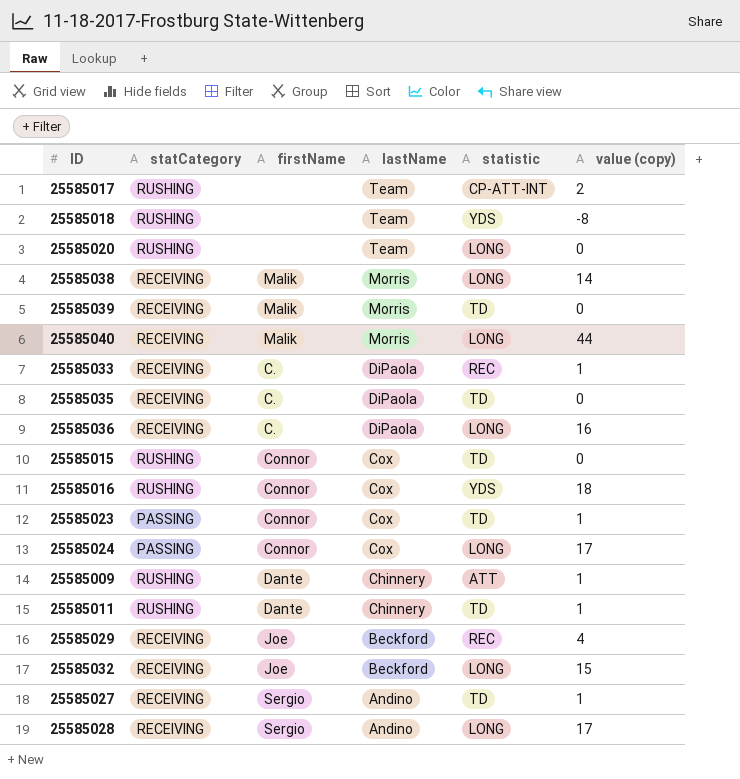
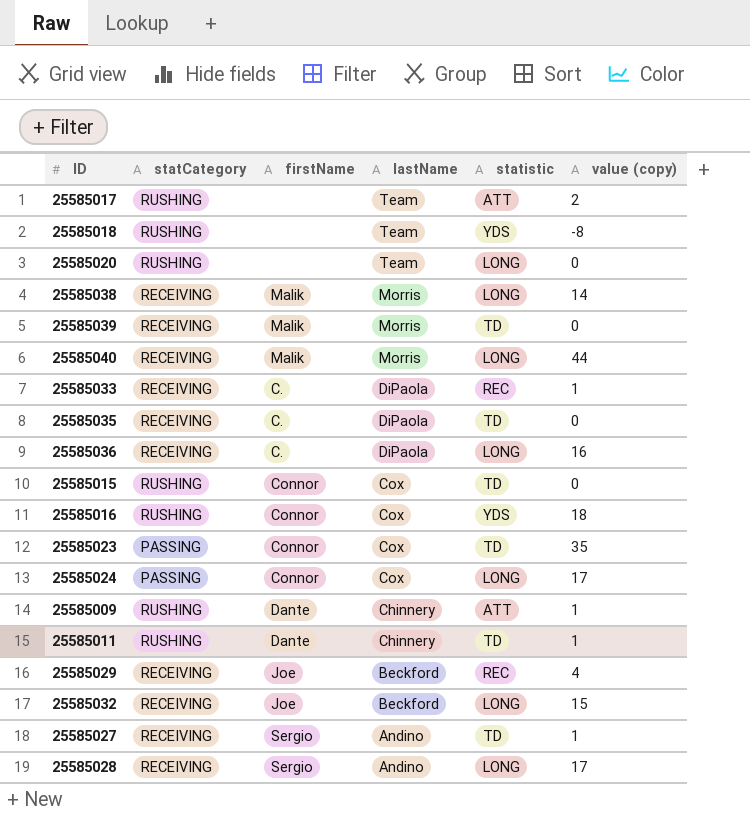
25585017 | statistic: CP-ATT-INT -> ATT
25585023 | value (copy): 1 -> 35

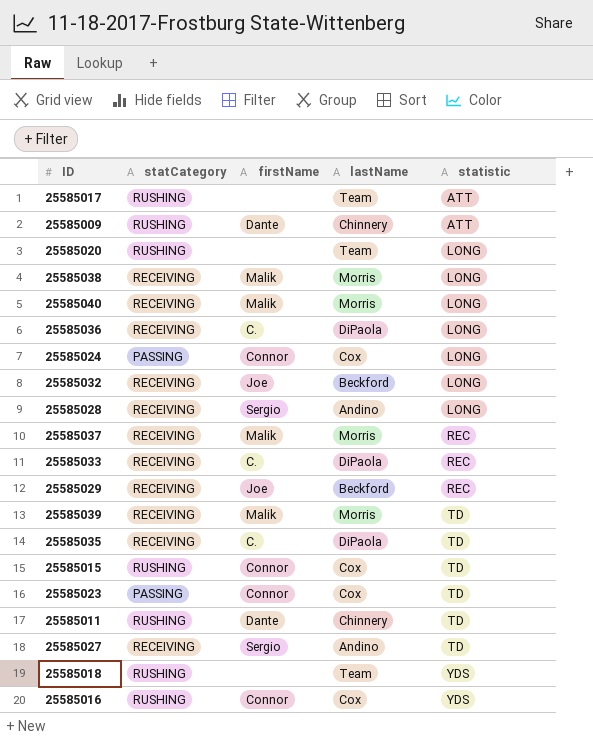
row order: lastName descending -> statistic ascending
column value (copy) | position: 6 -> none
row 25585037: none -> RECEIVING | Malik | Morris | REC

